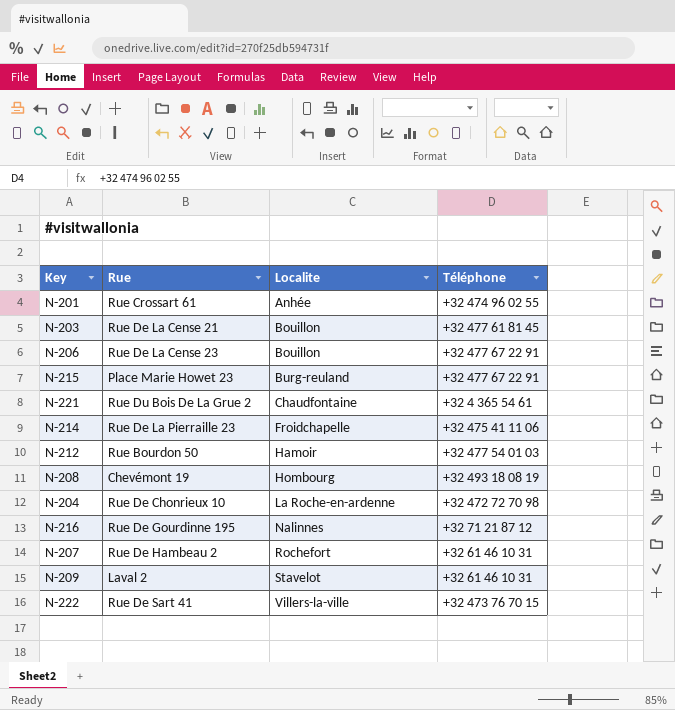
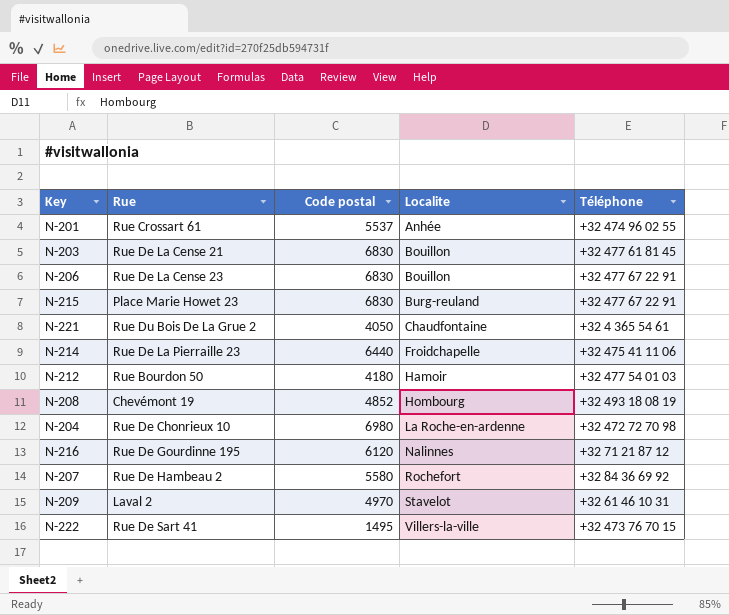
column Code postal | position: none -> 3
N-207 | Téléphone: +32 61 46 10 31 -> +32 84 36 69 92

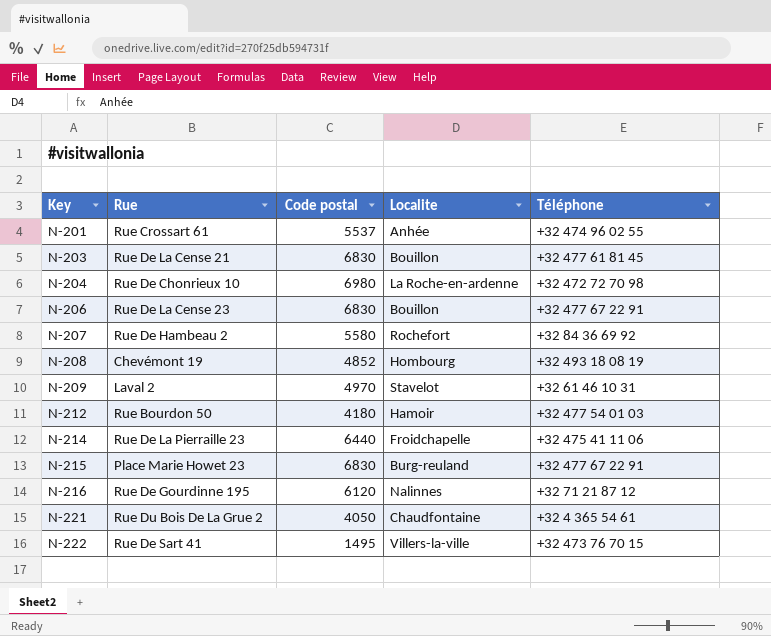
row order: Localite ascending -> Key ascending

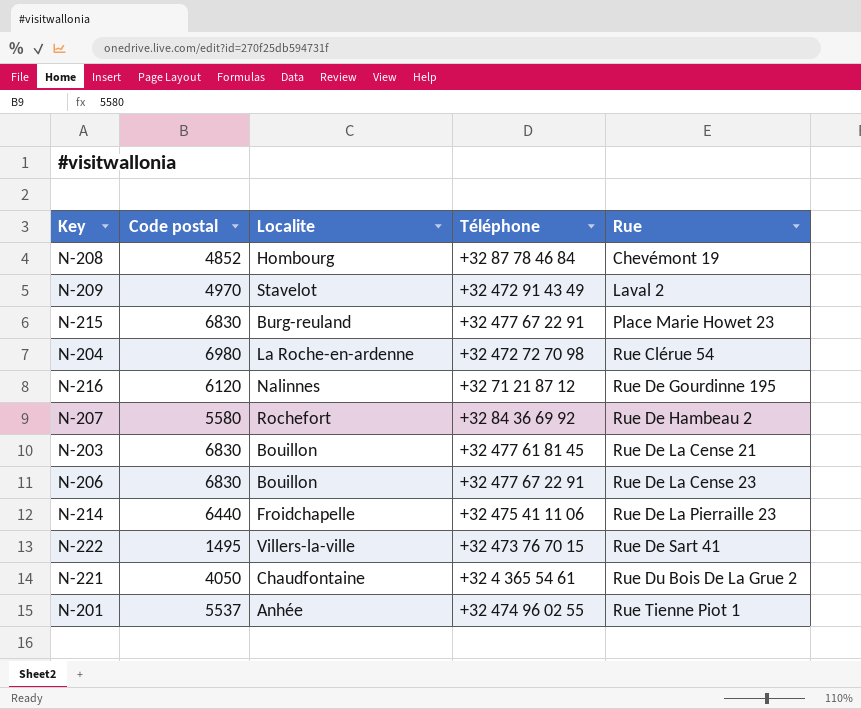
row order: Key ascending -> Rue ascending
column Rue | position: 2 -> 5
row N-212: Rue Bourdon 50 | 4180 | Hamoir | +32 477 54 01 03 -> none
N-208 | Téléphone: +32 493 18 08 19 -> +32 87 78 46 84
N-209 | Téléphone: +32 61 46 10 31 -> +32 472 91 43 49
N-204 | Rue: Rue De Chonrieux 10 -> Rue Clérue 54
N-201 | Rue: Rue Crossart 61 -> Rue Tienne Piot 1

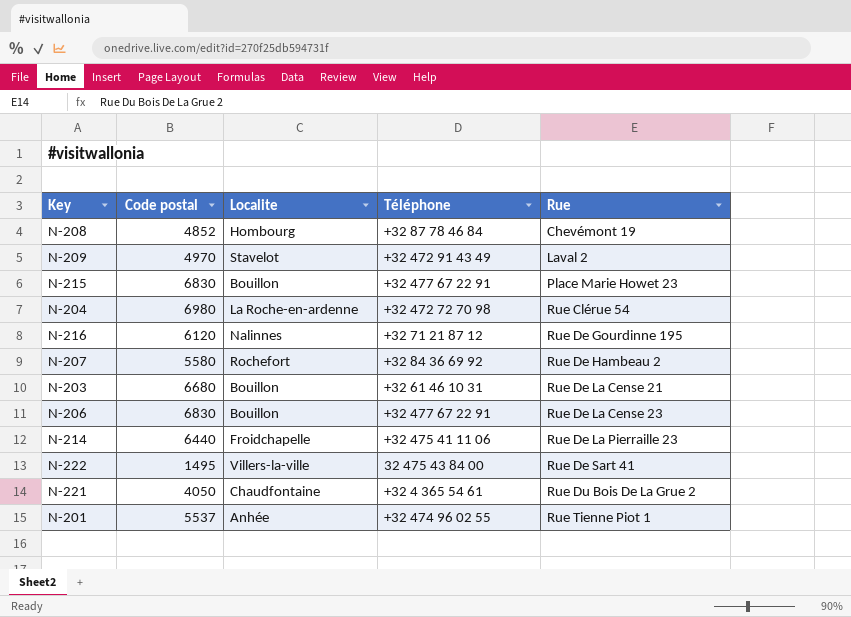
N-215 | Localite: Burg-reuland -> Bouillon
N-203 | Code postal: 6830 -> 6680
N-203 | Téléphone: +32 477 61 81 45 -> +32 61 46 10 31
N-222 | Téléphone: +32 473 76 70 15 -> 32 475 43 84 00

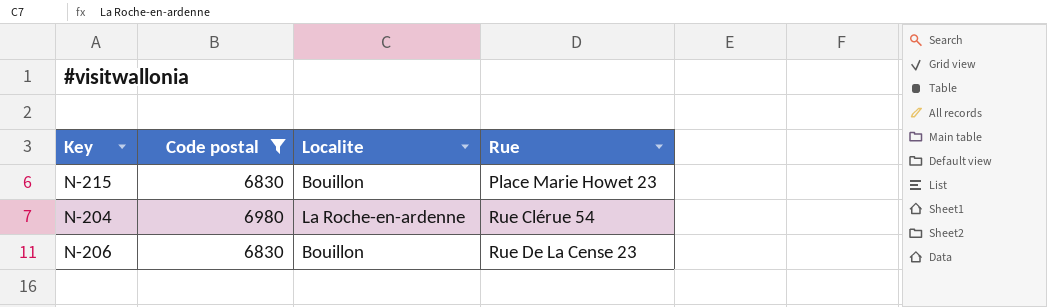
filter: none -> Code postal >= 6830
column Téléphone | position: 4 -> none

